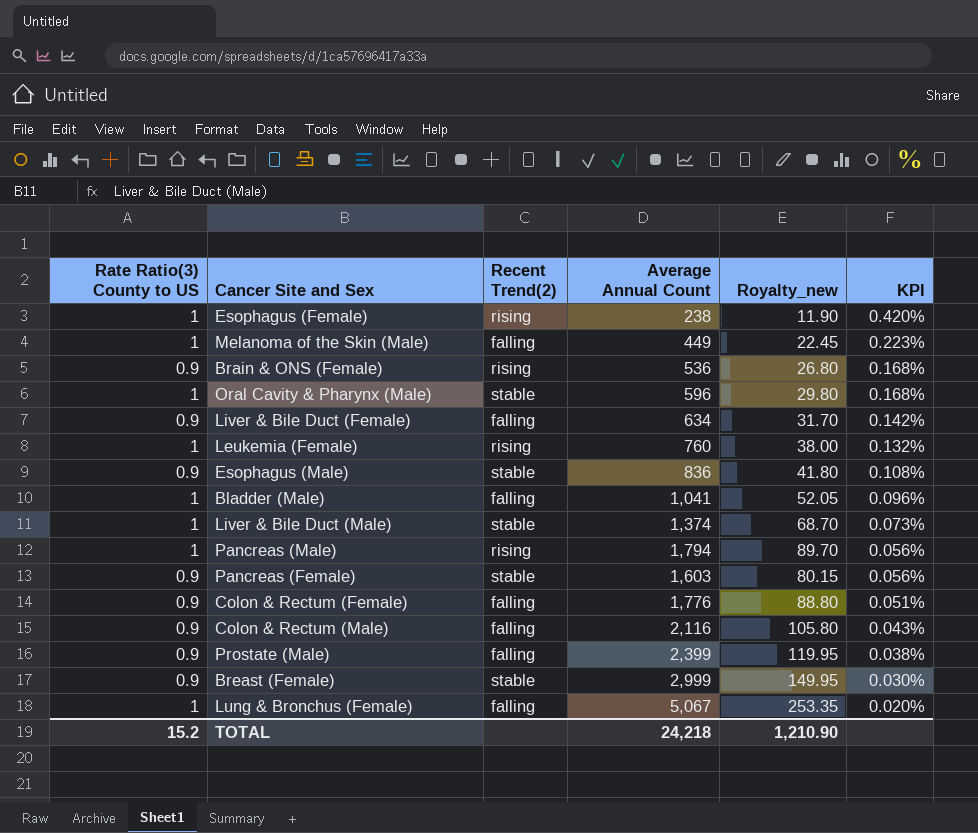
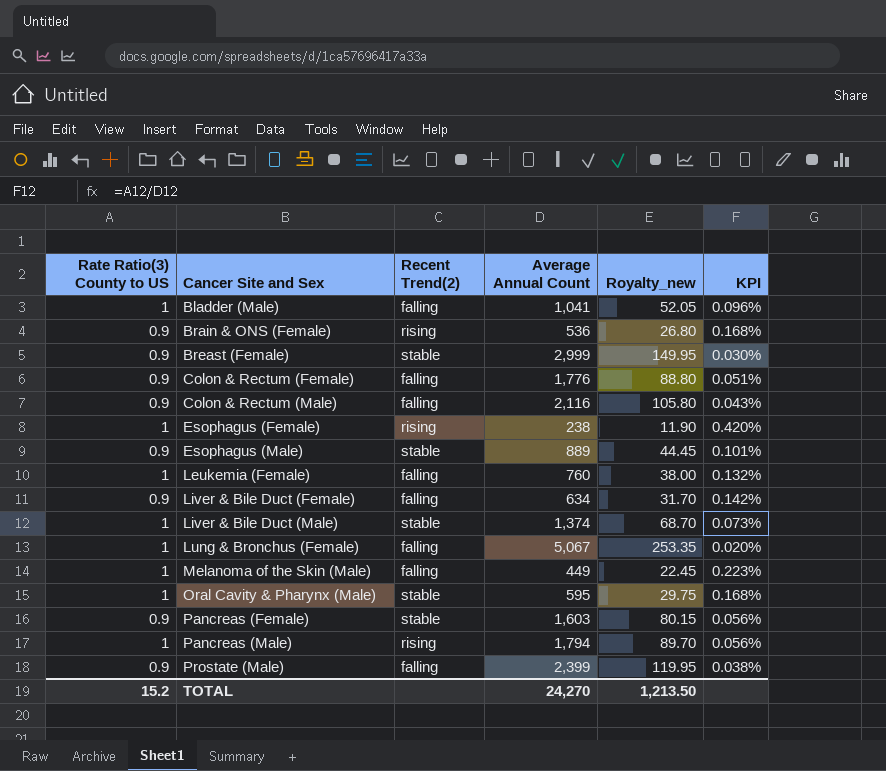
row order: KPI descending -> Cancer Site and Sex ascending
Esophagus (Male) | Average Annual Count: 836 -> 889
Esophagus (Male) | Royalty_new: 41.80 -> 44.45
Esophagus (Male) | KPI: 0.108% -> 0.101%
Leukemia (Female) | Recent Trend(2): rising -> falling
Oral Cavity & Pharynx (Male) | Average Annual Count: 596 -> 595
Oral Cavity & Pharynx (Male) | Royalty_new: 29.80 -> 29.75
TOTAL | Average Annual Count: 24,218 -> 24,270
TOTAL | Royalty_new: 1,210.90 -> 1,213.50

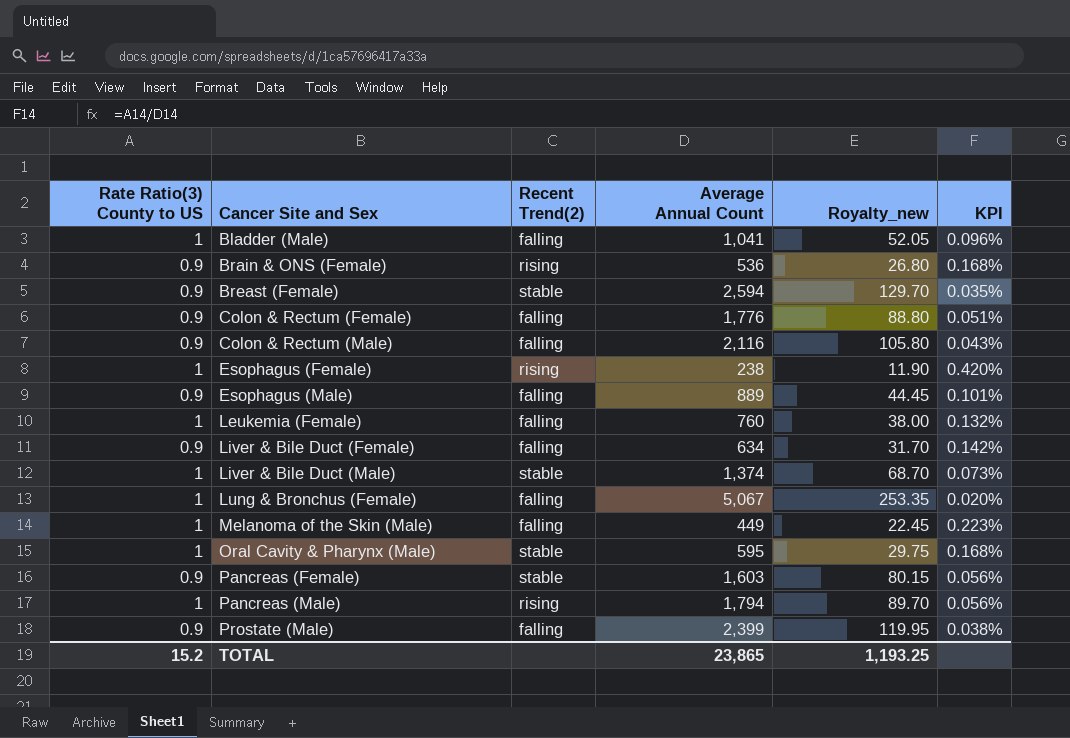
Breast (Female) | Average Annual Count: 2,999 -> 2,594
Breast (Female) | Royalty_new: 149.95 -> 129.70
Breast (Female) | KPI: 0.030% -> 0.035%
Esophagus (Male) | Recent Trend(2): stable -> falling
TOTAL | Average Annual Count: 24,270 -> 23,865
TOTAL | Royalty_new: 1,213.50 -> 1,193.25

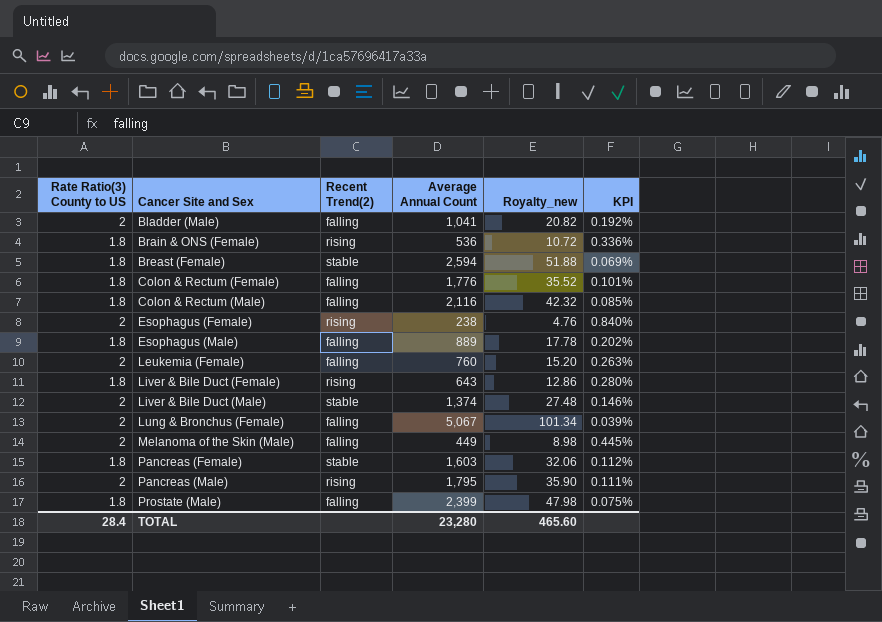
column Royalty_new | formula: [Average Annual Count] * 0.05 -> [Average Annual Count] * 0.02
row Oral Cavity & Pharynx (Male): 1 | stable | 595 | 29.75 | 0.168% -> none
Bladder (Male) | Rate Ratio(3) County to US: 1 -> 2
Bladder (Male) | KPI: 0.096% -> 0.192%
Brain & ONS (Female) | Rate Ratio(3) County to US: 0.9 -> 1.8
Brain & ONS (Female) | KPI: 0.168% -> 0.336%
Breast (Female) | Rate Ratio(3) County to US: 0.9 -> 1.8
Breast (Female) | KPI: 0.035% -> 0.069%
Colon & Rectum (Female) | Rate Ratio(3) County to US: 0.9 -> 1.8
Colon & Rectum (Female) | KPI: 0.051% -> 0.101%
Colon & Rectum (Male) | Rate Ratio(3) County to US: 0.9 -> 1.8
Colon & Rectum (Male) | KPI: 0.043% -> 0.085%
Esophagus (Female) | Rate Ratio(3) County to US: 1 -> 2
Esophagus (Female) | KPI: 0.420% -> 0.840%
Esophagus (Male) | Rate Ratio(3) County to US: 0.9 -> 1.8
Esophagus (Male) | KPI: 0.101% -> 0.202%
Leukemia (Female) | Rate Ratio(3) County to US: 1 -> 2
Leukemia (Female) | KPI: 0.132% -> 0.263%
Liver & Bile Duct (Female) | Rate Ratio(3) County to US: 0.9 -> 1.8
Liver & Bile Duct (Female) | Recent Trend(2): falling -> rising
Liver & Bile Duct (Female) | Average Annual Count: 634 -> 643
Liver & Bile Duct (Female) | KPI: 0.142% -> 0.280%
Liver & Bile Duct (Male) | Rate Ratio(3) County to US: 1 -> 2
Liver & Bile Duct (Male) | KPI: 0.073% -> 0.146%
Lung & Bronchus (Female) | Rate Ratio(3) County to US: 1 -> 2
Lung & Bronchus (Female) | KPI: 0.020% -> 0.039%
Melanoma of the Skin (Male) | Rate Ratio(3) County to US: 1 -> 2
Melanoma of the Skin (Male) | KPI: 0.223% -> 0.445%
Pancreas (Female) | Rate Ratio(3) County to US: 0.9 -> 1.8
Pancreas (Female) | KPI: 0.056% -> 0.112%
Pancreas (Male) | Rate Ratio(3) County to US: 1 -> 2
Pancreas (Male) | Average Annual Count: 1,794 -> 1,795
Pancreas (Male) | KPI: 0.056% -> 0.111%
Prostate (Male) | Rate Ratio(3) County to US: 0.9 -> 1.8
Prostate (Male) | KPI: 0.038% -> 0.075%
TOTAL | Rate Ratio(3) County to US: 15.2 -> 28.4
TOTAL | Average Annual Count: 23,865 -> 23,280
TOTAL | Royalty_new: 1,193.25 -> 465.60

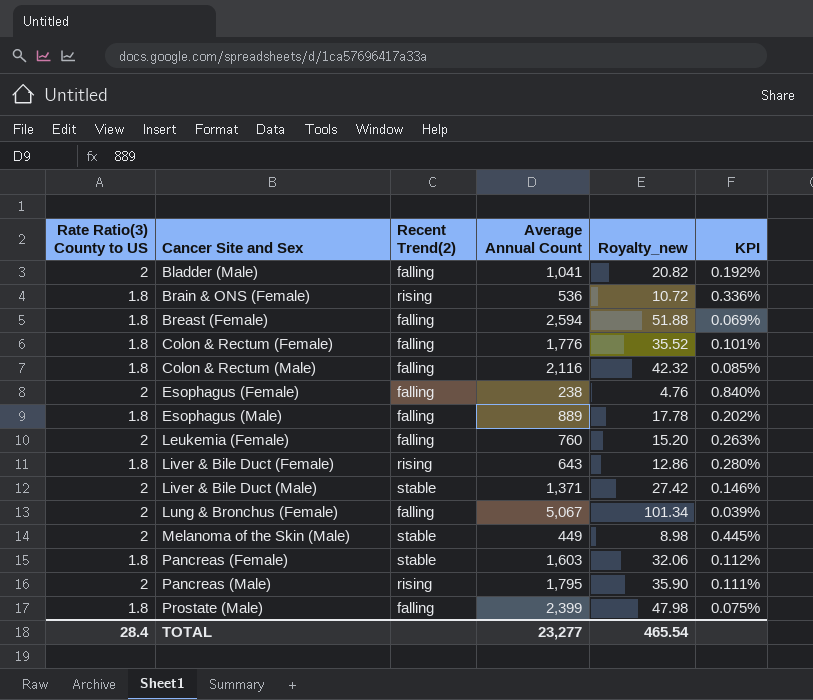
Breast (Female) | Recent Trend(2): stable -> falling
Esophagus (Female) | Recent Trend(2): rising -> falling
Liver & Bile Duct (Male) | Average Annual Count: 1,374 -> 1,371
Liver & Bile Duct (Male) | Royalty_new: 27.48 -> 27.42
Melanoma of the Skin (Male) | Recent Trend(2): falling -> stable
TOTAL | Average Annual Count: 23,280 -> 23,277
TOTAL | Royalty_new: 465.60 -> 465.54

